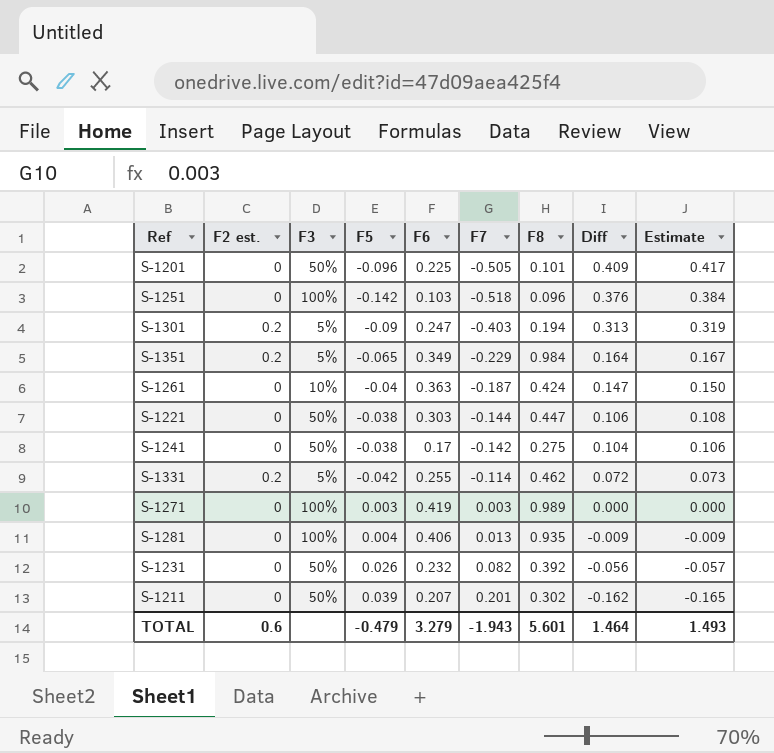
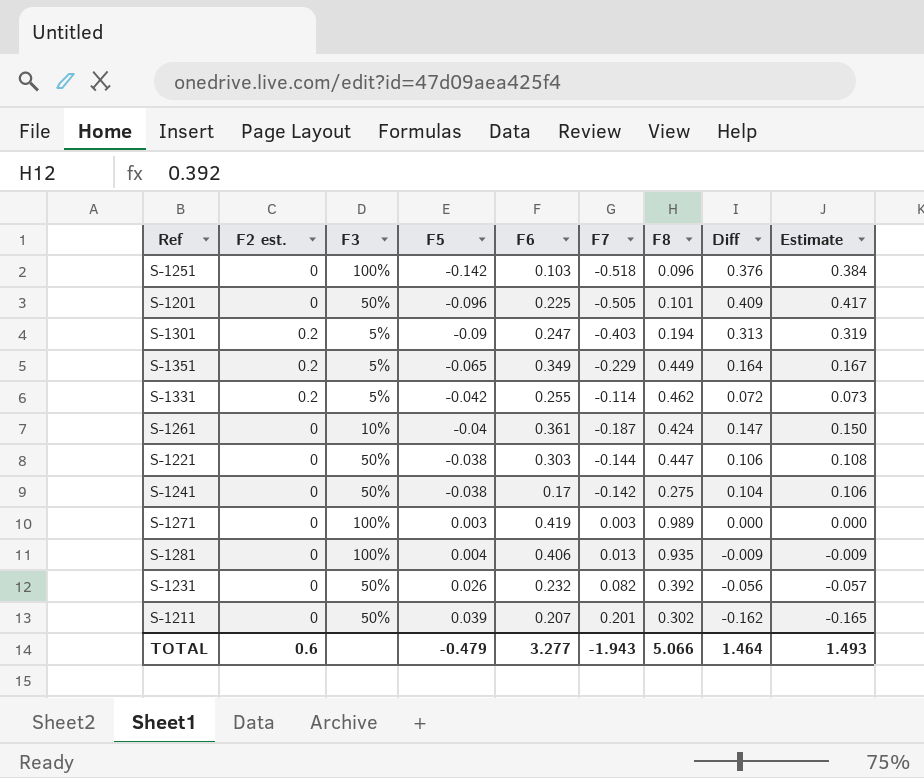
row order: Diff descending -> F5 ascending
S-1351 | F8: 0.984 -> 0.449
S-1261 | F6: 0.363 -> 0.361
TOTAL | F6: 3.279 -> 3.277
TOTAL | F8: 5.601 -> 5.066

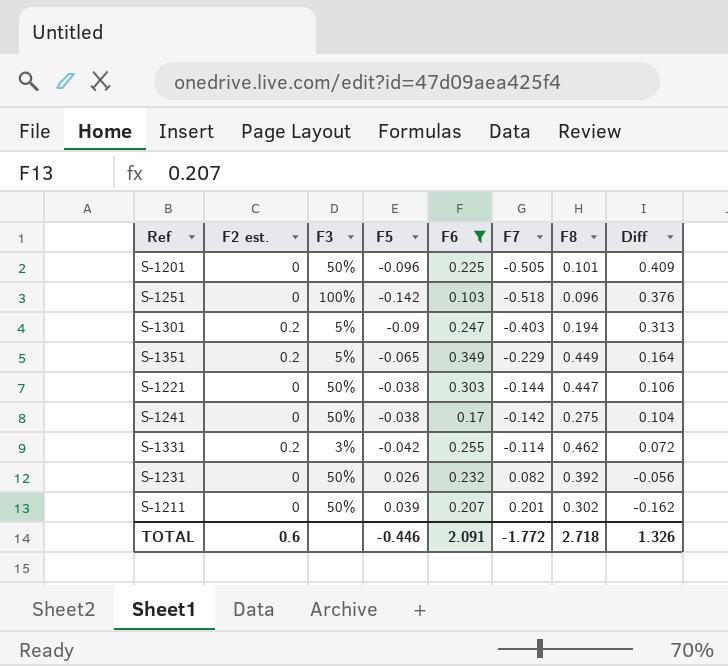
filter: none -> F6 <= 0.349
row order: F5 ascending -> Diff descending
column Estimate | formula: [Diff] * 1.02 -> none
S-1331 | F3: 5% -> 3%
TOTAL | F5: -0.479 -> -0.446
TOTAL | F6: 3.277 -> 2.091
TOTAL | F7: -1.943 -> -1.772
TOTAL | F8: 5.066 -> 2.718
TOTAL | Diff: 1.464 -> 1.326

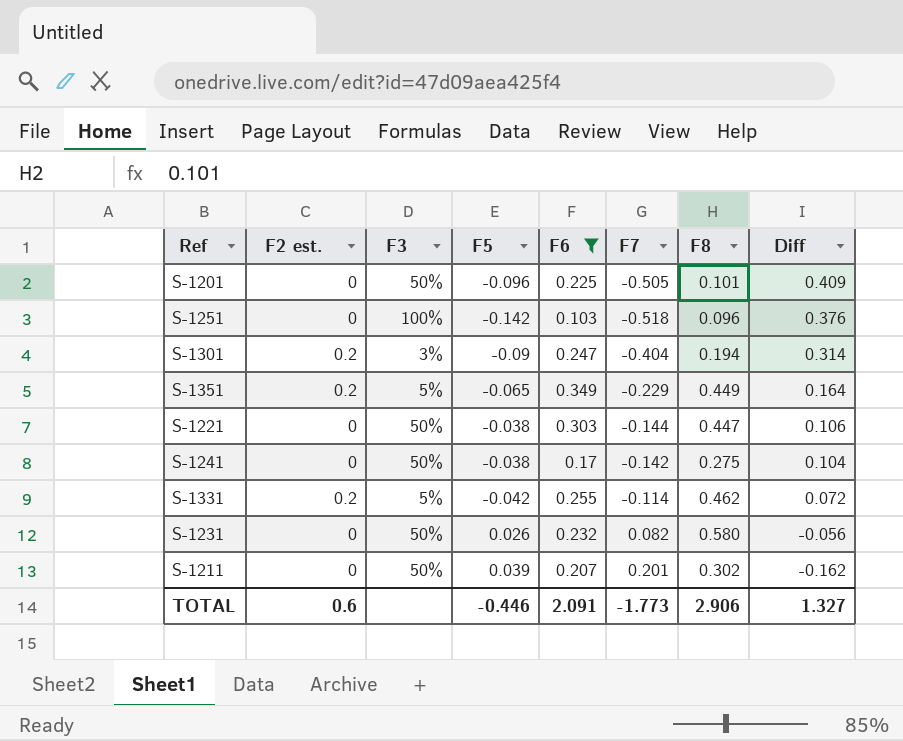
S-1301 | F3: 5% -> 3%
S-1301 | F7: -0.403 -> -0.404
S-1301 | Diff: 0.313 -> 0.314
S-1331 | F3: 3% -> 5%
S-1231 | F8: 0.392 -> 0.580
TOTAL | F7: -1.772 -> -1.773
TOTAL | F8: 2.718 -> 2.906
TOTAL | Diff: 1.326 -> 1.327

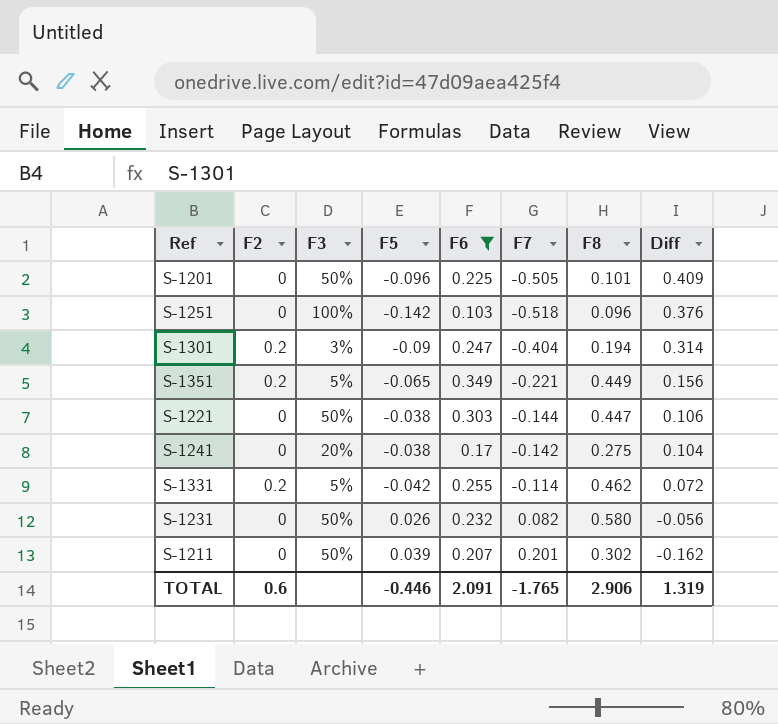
column name: F2 est. -> F2
S-1351 | F7: -0.229 -> -0.221
S-1351 | Diff: 0.164 -> 0.156
S-1241 | F3: 50% -> 20%
TOTAL | F7: -1.773 -> -1.765
TOTAL | Diff: 1.327 -> 1.319

